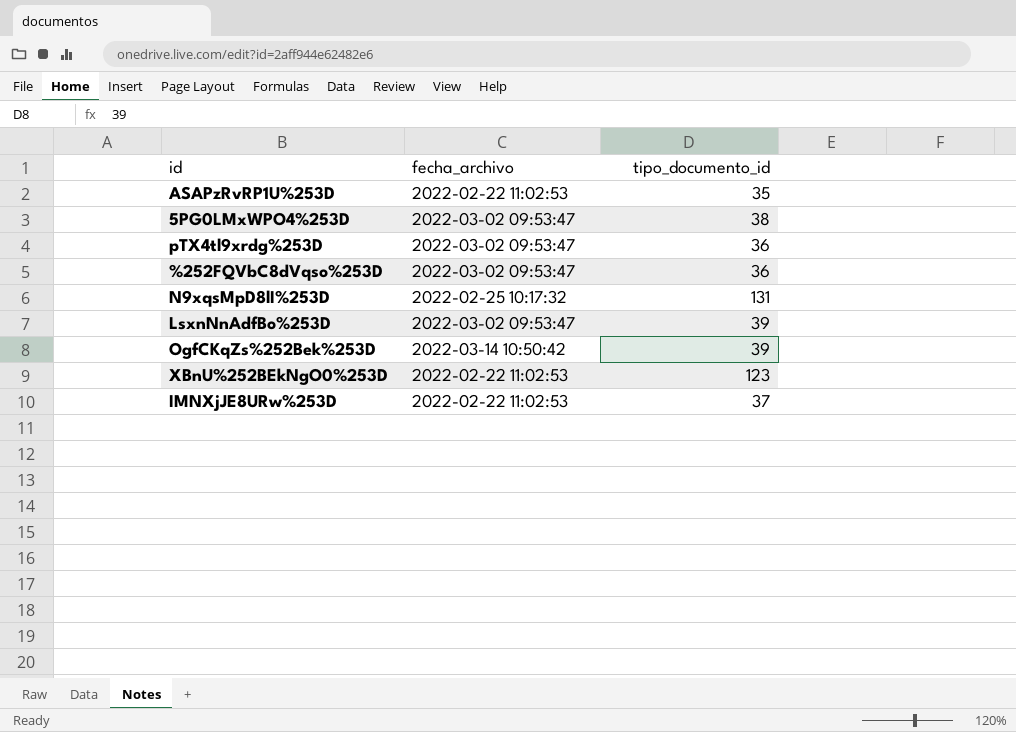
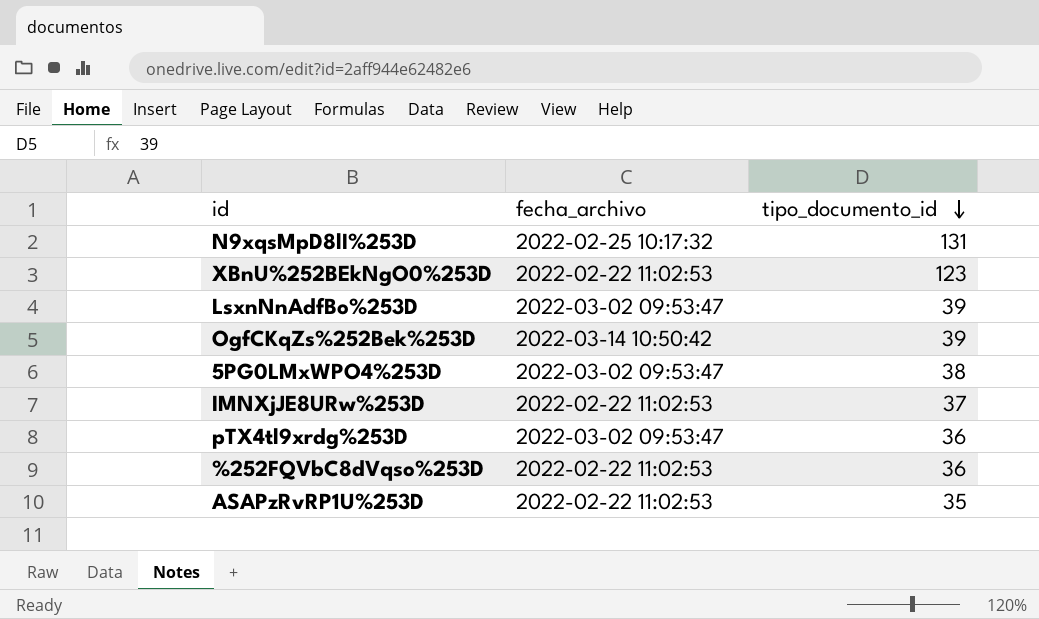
row order: none -> tipo_documento_id descending
%252FQVbC8dVqso%253D | fecha_archivo: 2022-03-02 09:53:47 -> 2022-02-22 11:02:53

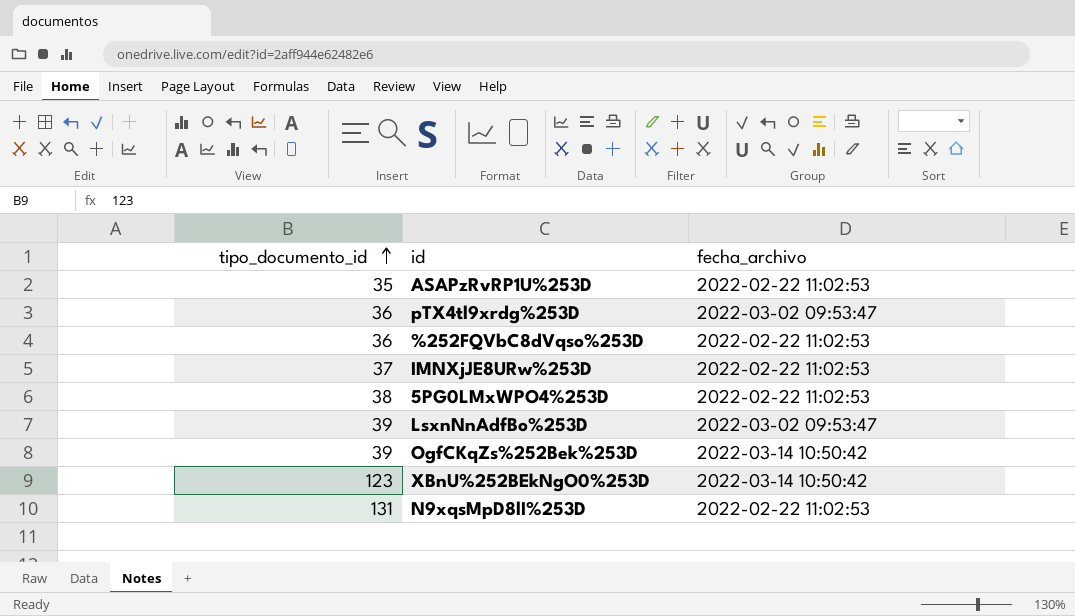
row order: tipo_documento_id descending -> tipo_documento_id ascending
column tipo_documento_id | position: 3 -> 1
5PG0LMxWPO4%253D | fecha_archivo: 2022-03-02 09:53:47 -> 2022-02-22 11:02:53
XBnU%252BEkNgO0%253D | fecha_archivo: 2022-02-22 11:02:53 -> 2022-03-14 10:50:42
N9xqsMpD8lI%253D | fecha_archivo: 2022-02-25 10:17:32 -> 2022-02-22 11:02:53

